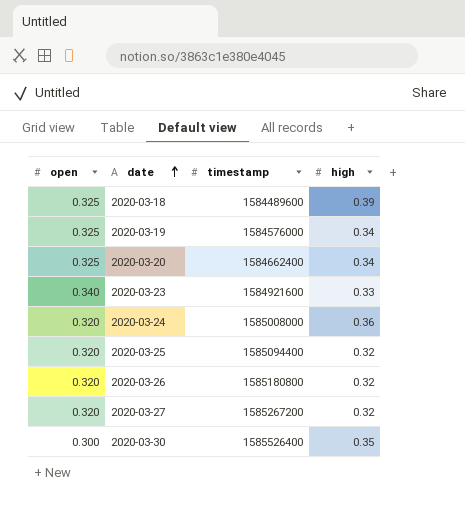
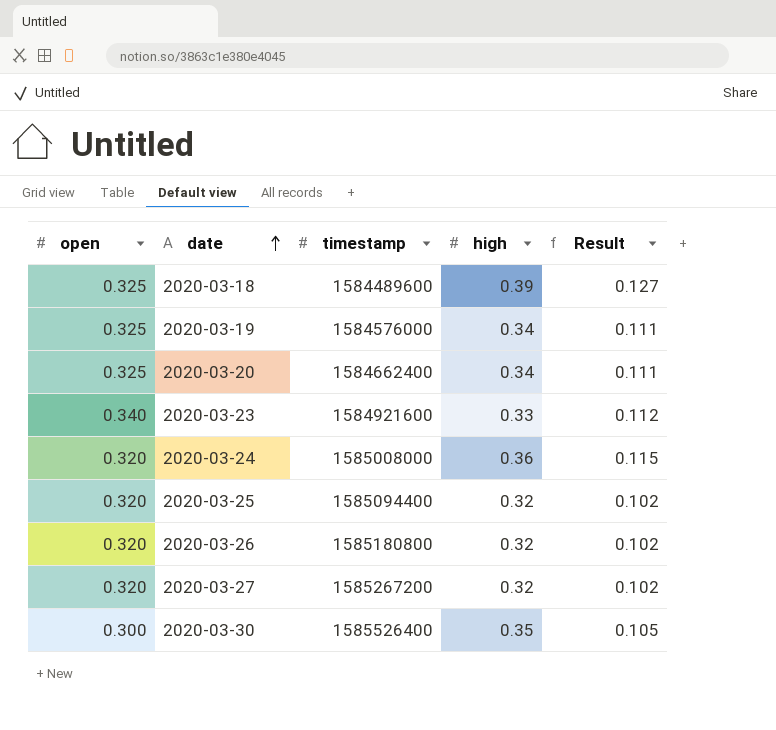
column Result | formula: none -> [open] * [high]

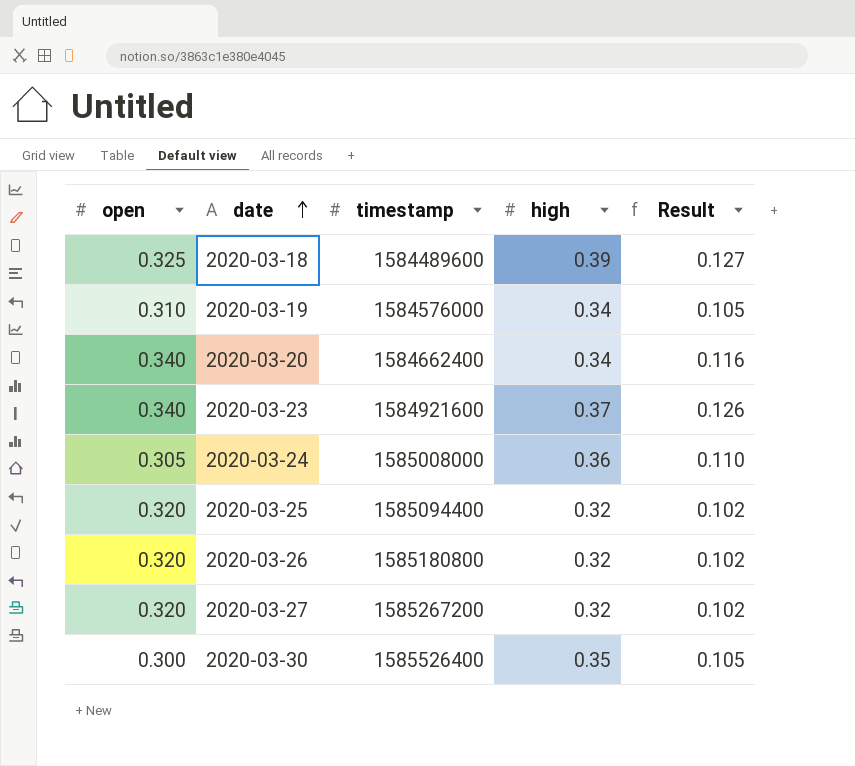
2020-03-19 | open: 0.325 -> 0.310
2020-03-19 | Result: 0.111 -> 0.105
2020-03-20 | open: 0.325 -> 0.340
2020-03-20 | Result: 0.111 -> 0.116
2020-03-23 | high: 0.33 -> 0.37
2020-03-23 | Result: 0.112 -> 0.126
2020-03-24 | open: 0.320 -> 0.305
2020-03-24 | Result: 0.115 -> 0.110

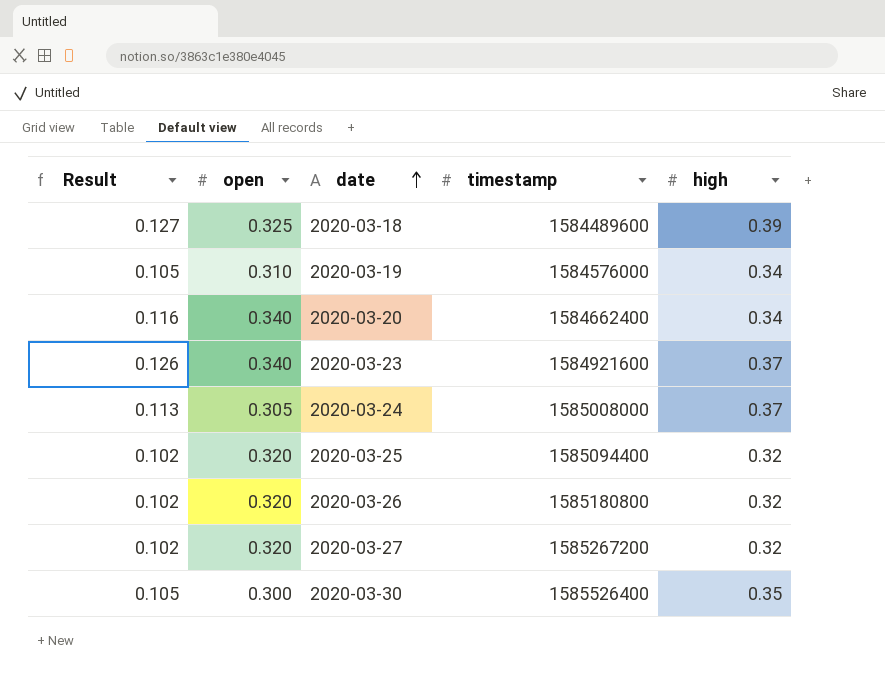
column Result | position: 5 -> 1
2020-03-24 | Result: 0.110 -> 0.113
2020-03-24 | high: 0.36 -> 0.37

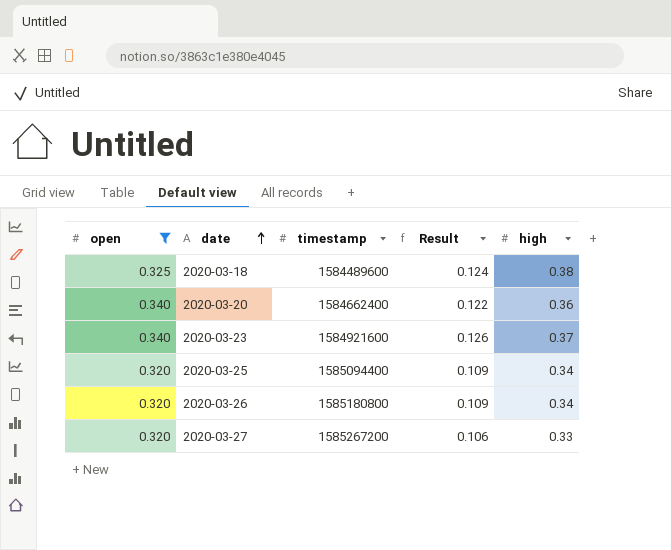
filter: none -> open >= 0.320
column Result | position: 1 -> 4
2020-03-18 | Result: 0.127 -> 0.124
2020-03-18 | high: 0.39 -> 0.38
2020-03-20 | Result: 0.116 -> 0.122
2020-03-20 | high: 0.34 -> 0.36
2020-03-25 | Result: 0.102 -> 0.109
2020-03-25 | high: 0.32 -> 0.34
2020-03-26 | Result: 0.102 -> 0.109
2020-03-26 | high: 0.32 -> 0.34
2020-03-27 | Result: 0.102 -> 0.106
2020-03-27 | high: 0.32 -> 0.33

